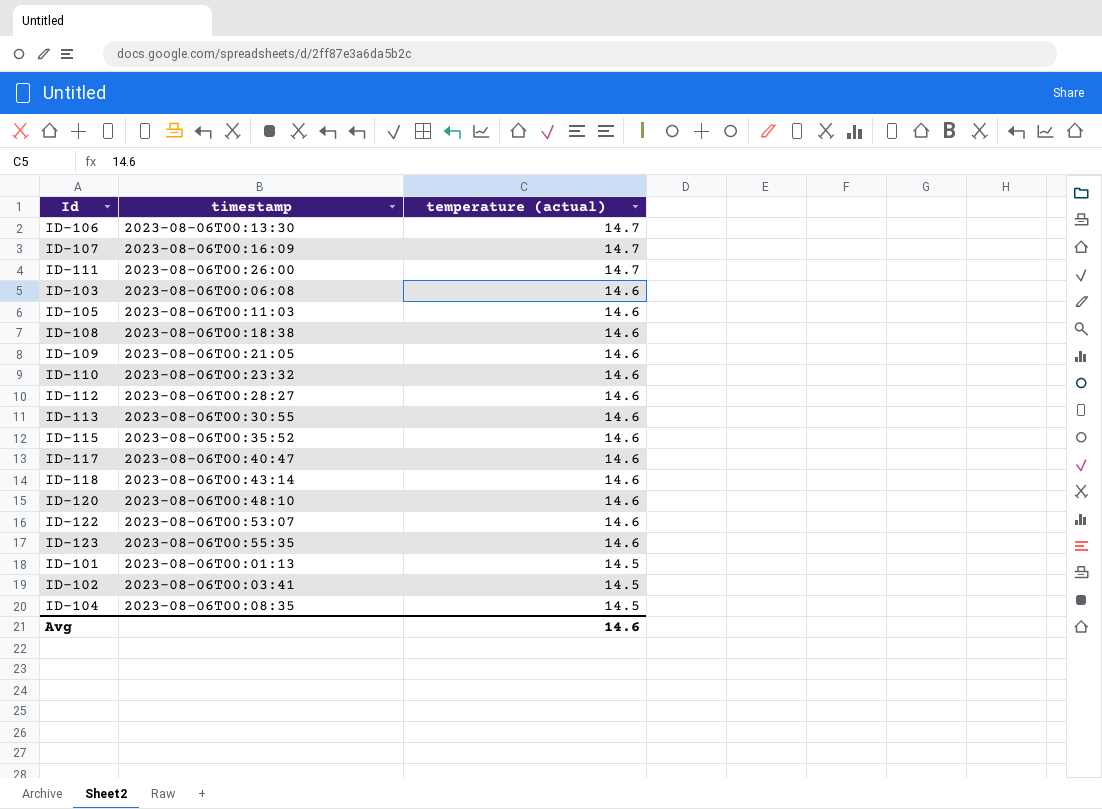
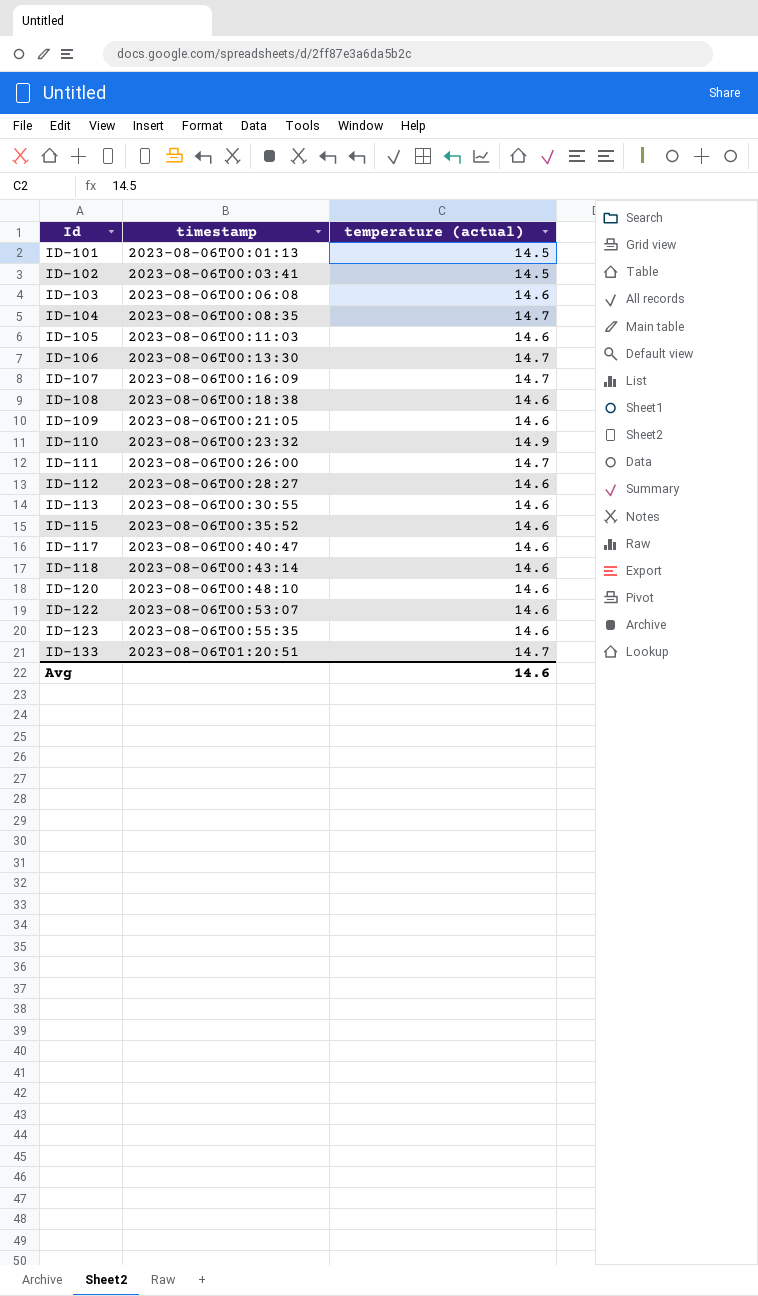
row order: temperature (actual) descending -> Id ascending
ID-104 | temperature (actual): 14.5 -> 14.7
ID-110 | temperature (actual): 14.6 -> 14.9
row ID-133: none -> 2023-08-06T01:20:51 | 14.7

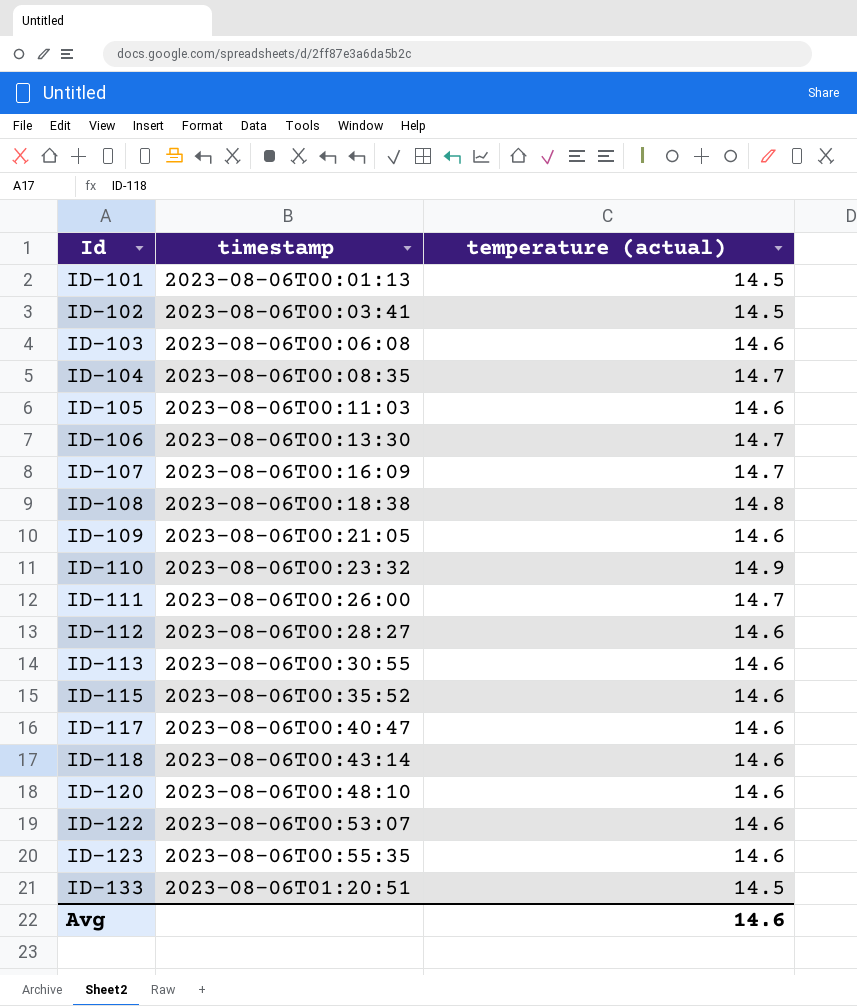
ID-108 | temperature (actual): 14.6 -> 14.8
ID-133 | temperature (actual): 14.7 -> 14.5

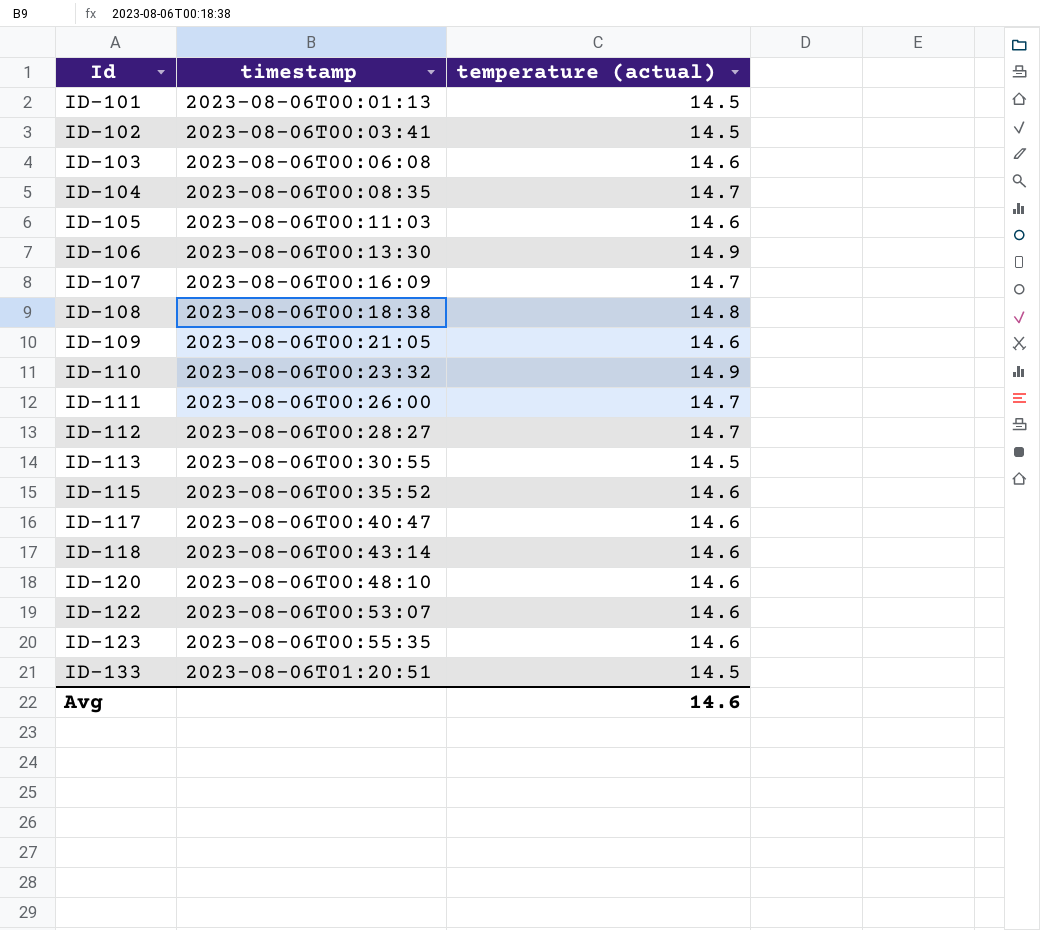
ID-106 | temperature (actual): 14.7 -> 14.9
ID-112 | temperature (actual): 14.6 -> 14.7
ID-113 | temperature (actual): 14.6 -> 14.5

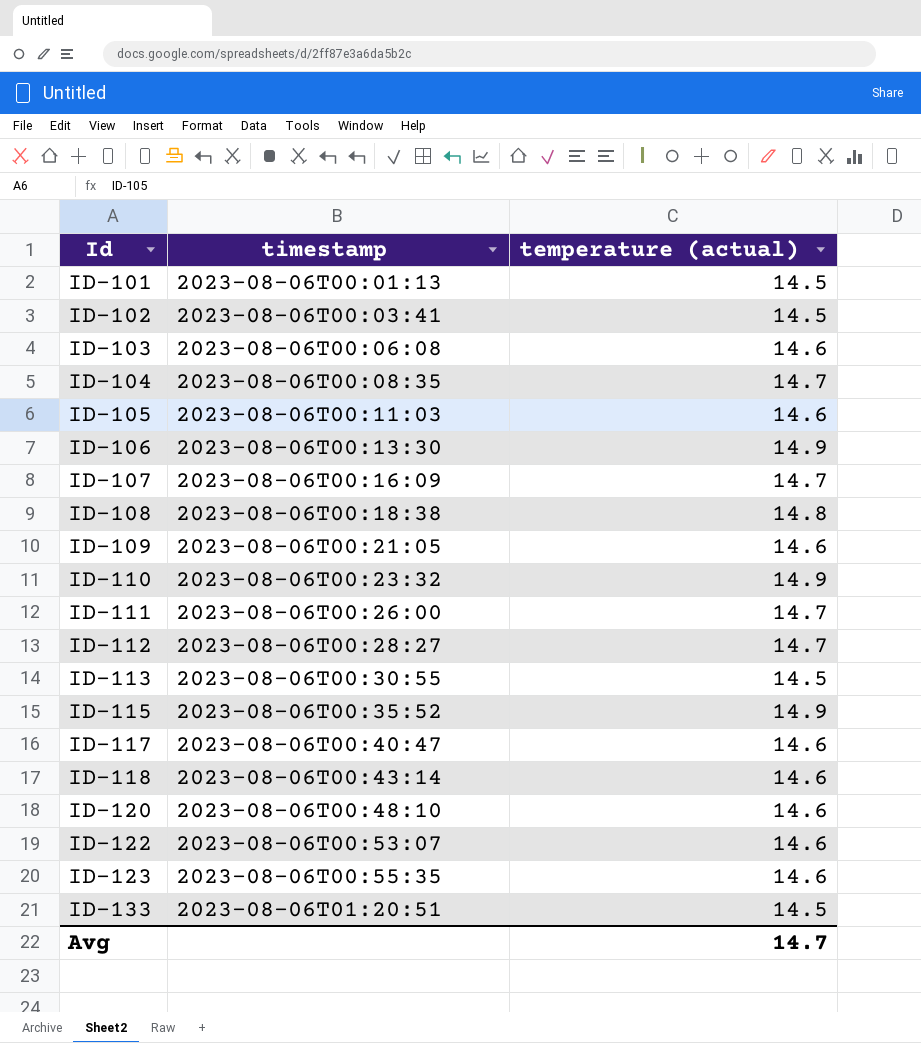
ID-115 | temperature (actual): 14.6 -> 14.9
Avg | temperature (actual): 14.6 -> 14.7

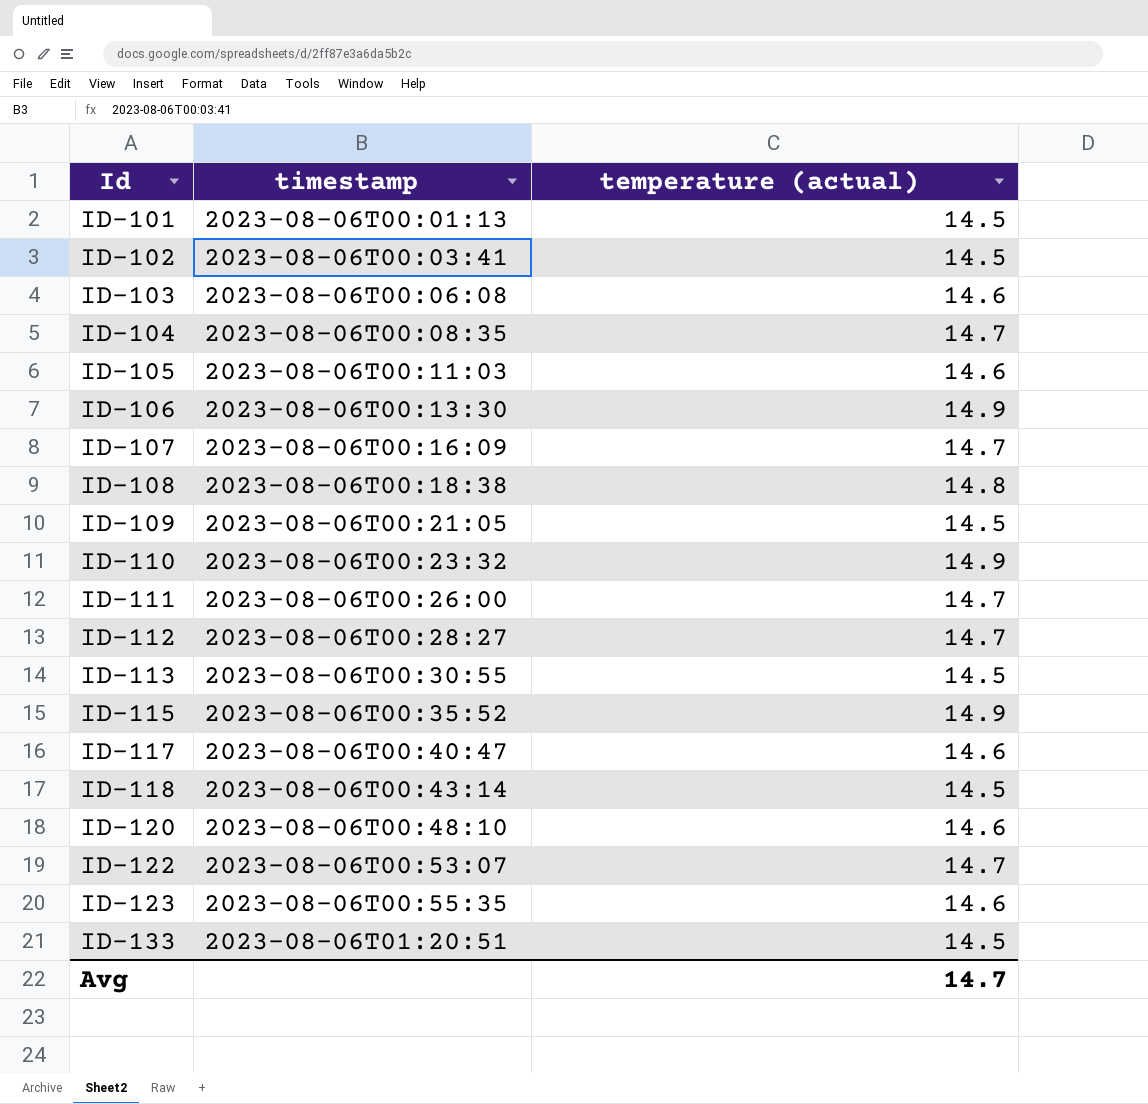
ID-109 | temperature (actual): 14.6 -> 14.5
ID-118 | temperature (actual): 14.6 -> 14.5
ID-122 | temperature (actual): 14.6 -> 14.7

